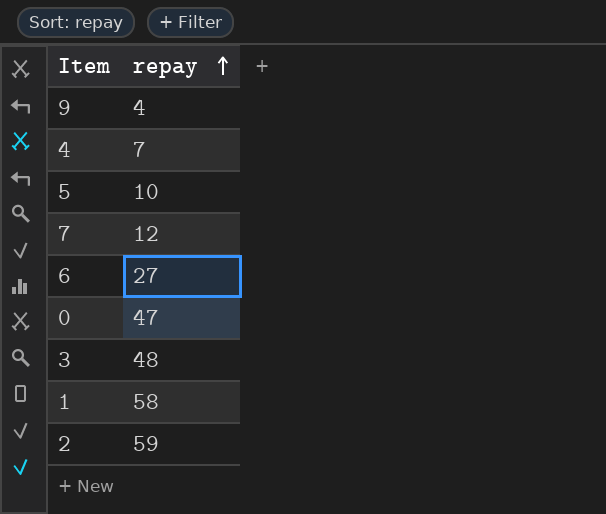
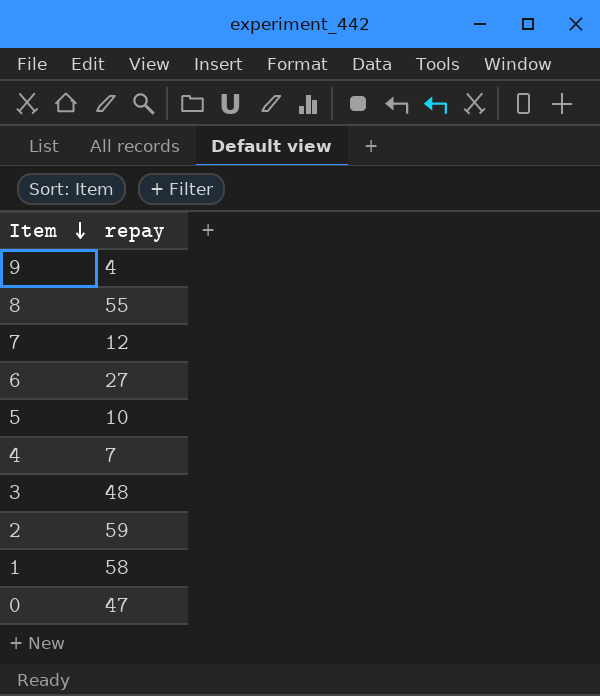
row order: repay ascending -> Item descending
row 8: none -> 55

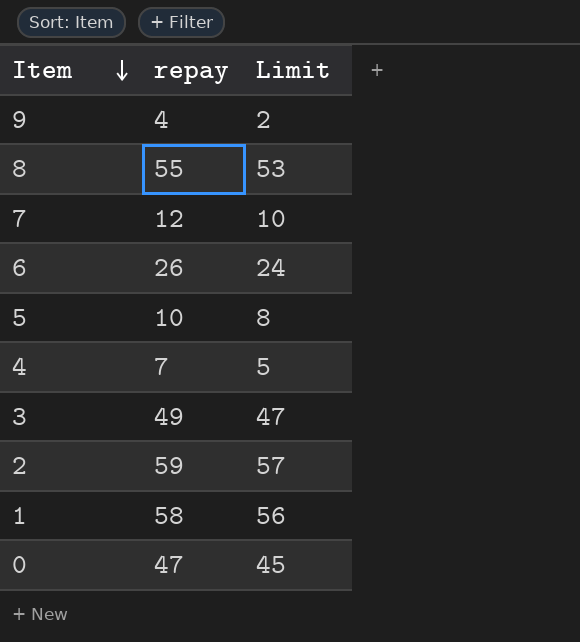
column Limit | formula: none -> [repay] - 2
6 | repay: 27 -> 26
3 | repay: 48 -> 49

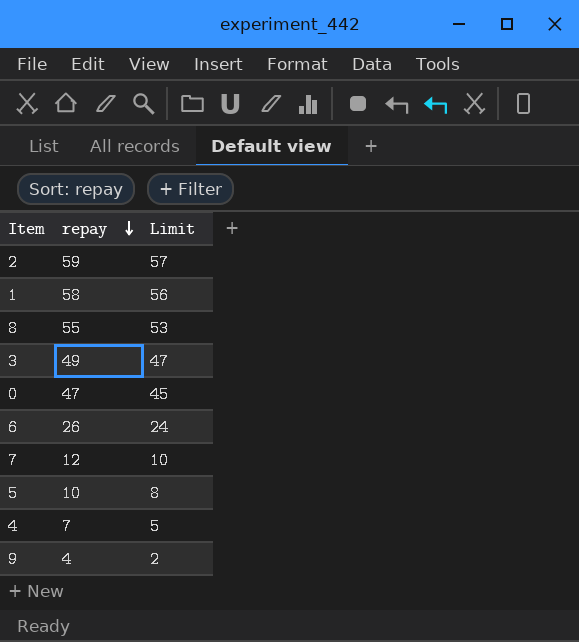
row order: Item descending -> repay descending

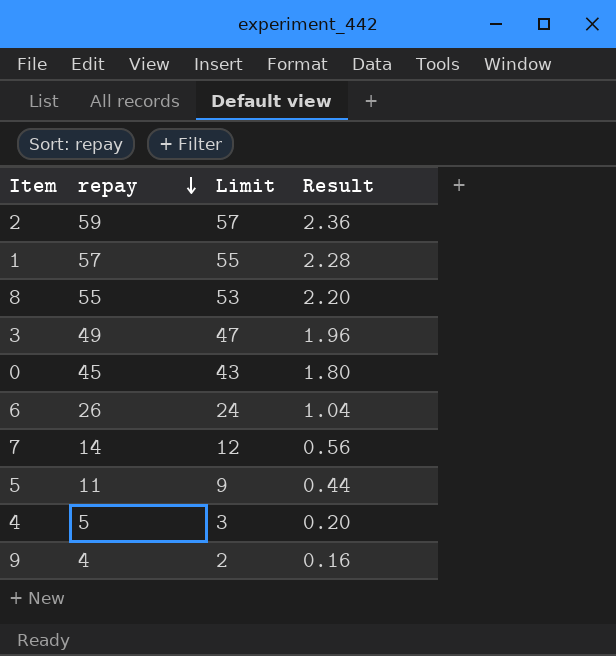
column Result | formula: none -> [repay] * 0.04
1 | repay: 58 -> 57
1 | Limit: 56 -> 55
0 | repay: 47 -> 45
0 | Limit: 45 -> 43
7 | repay: 12 -> 14
7 | Limit: 10 -> 12
5 | repay: 10 -> 11
5 | Limit: 8 -> 9
4 | repay: 7 -> 5
4 | Limit: 5 -> 3

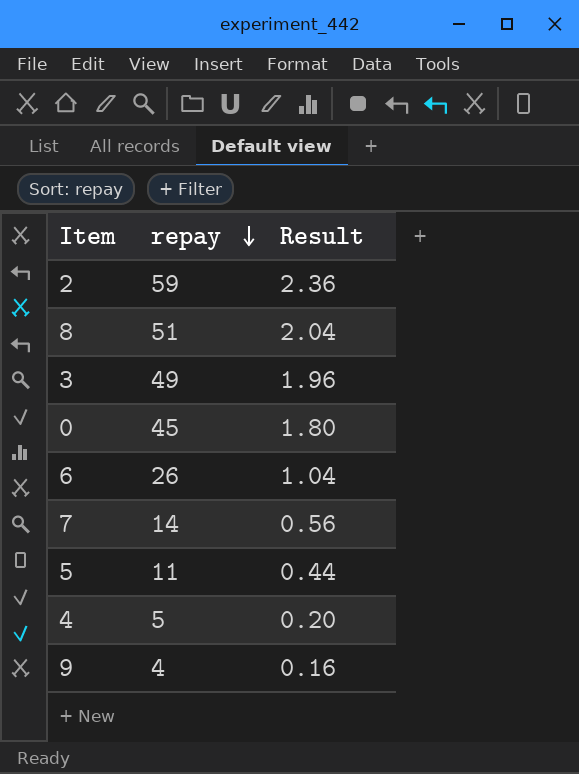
column Limit | formula: [repay] - 2 -> none
row 1: 57 | 55 | 2.28 -> none
8 | repay: 55 -> 51
8 | Result: 2.20 -> 2.04

